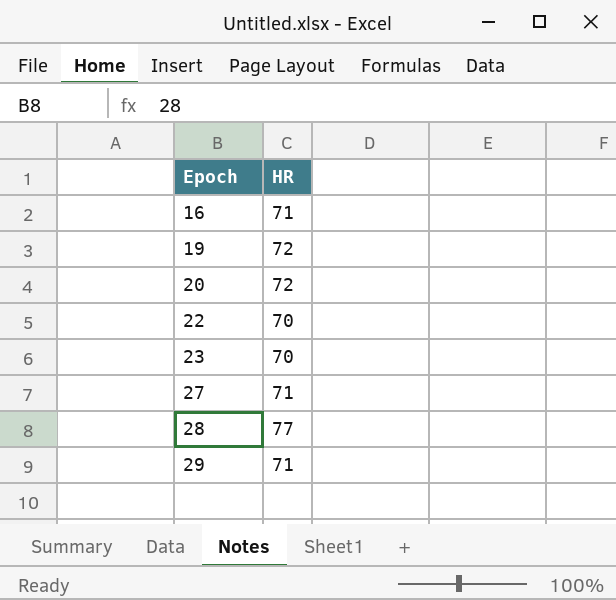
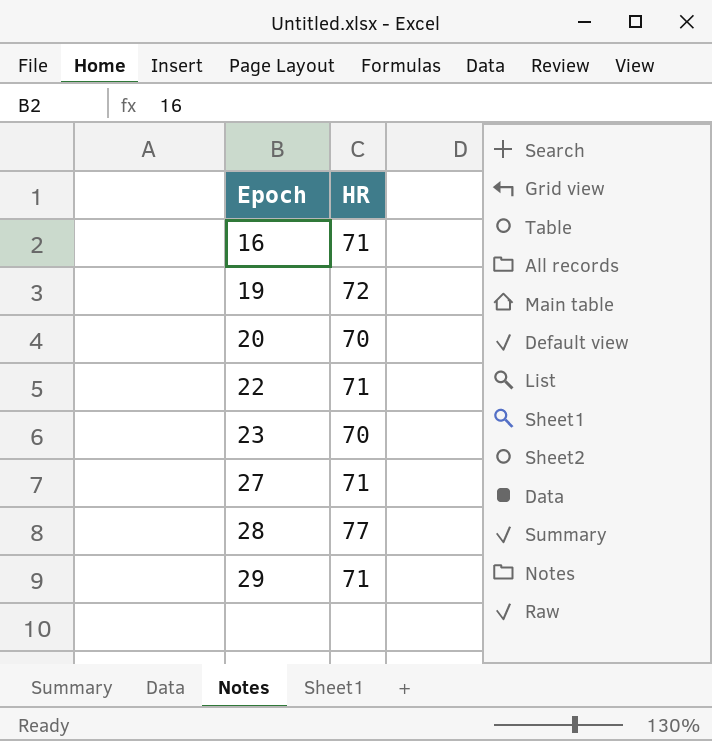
20 | HR: 72 -> 70
22 | HR: 70 -> 71

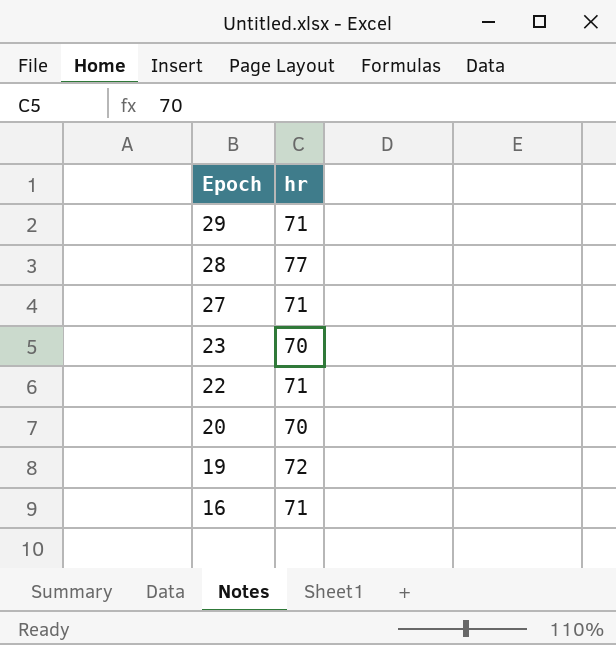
row order: Epoch ascending -> Epoch descending
column name: HR -> hr

